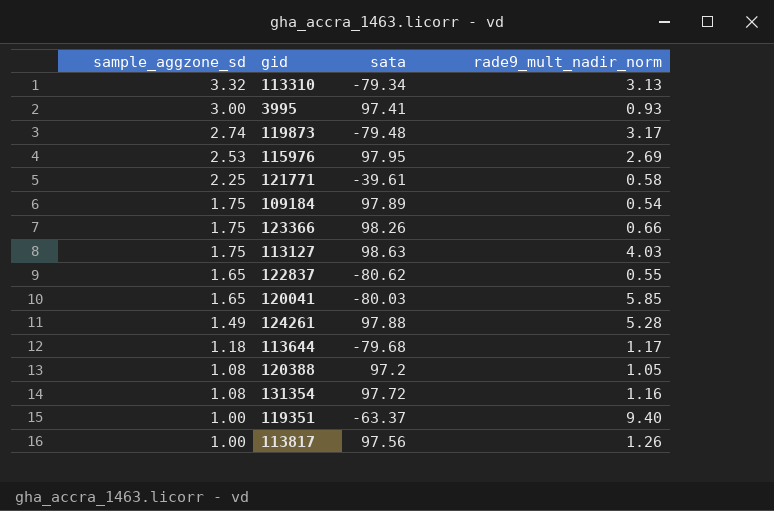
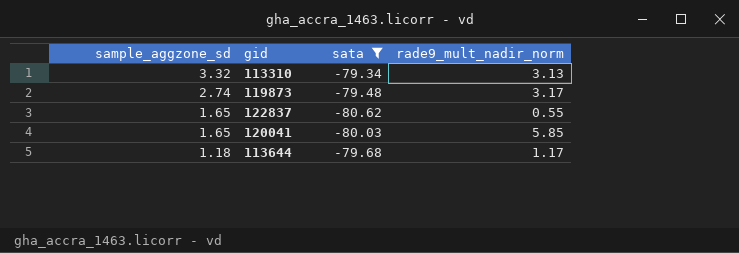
filter: none -> sata <= -79.34

